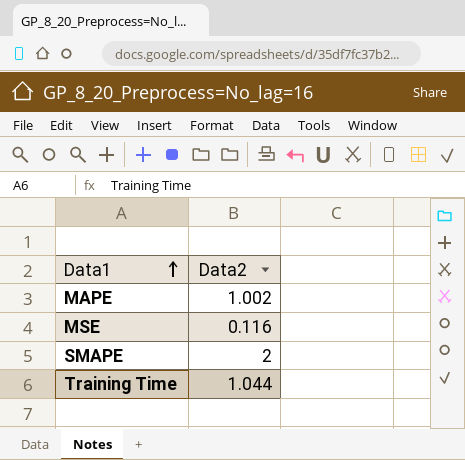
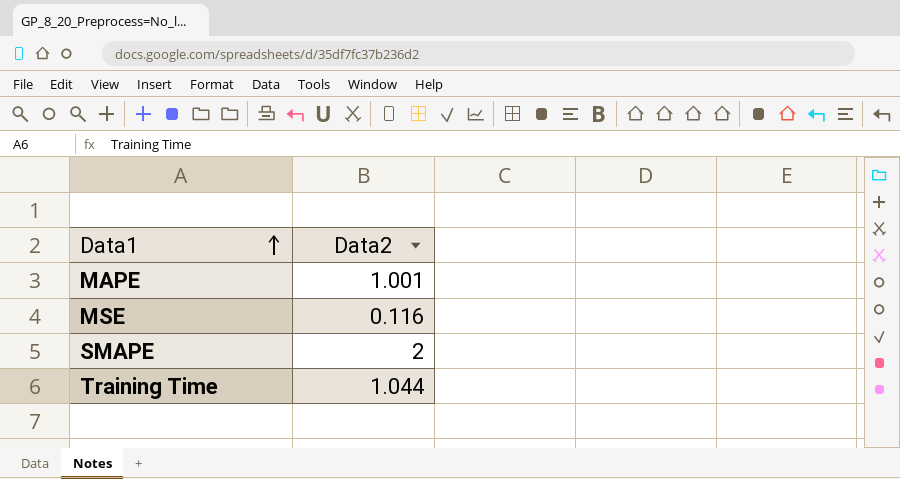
MAPE | Data2: 1.002 -> 1.001

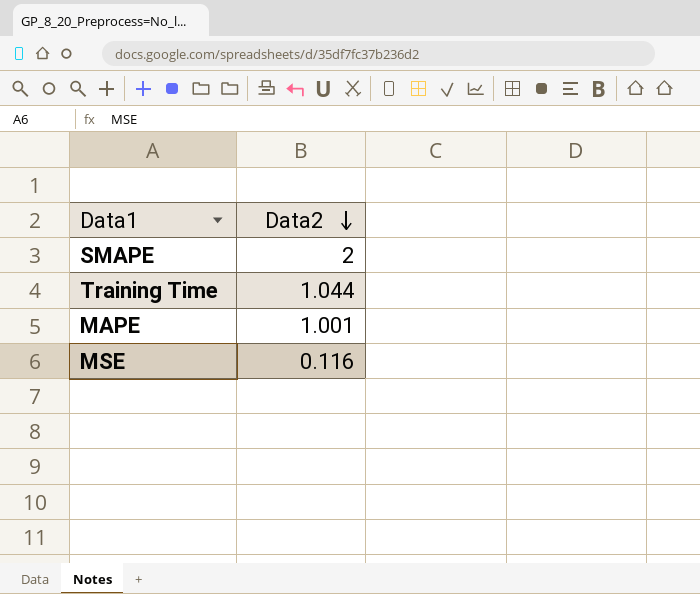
row order: Data1 ascending -> Data2 descending

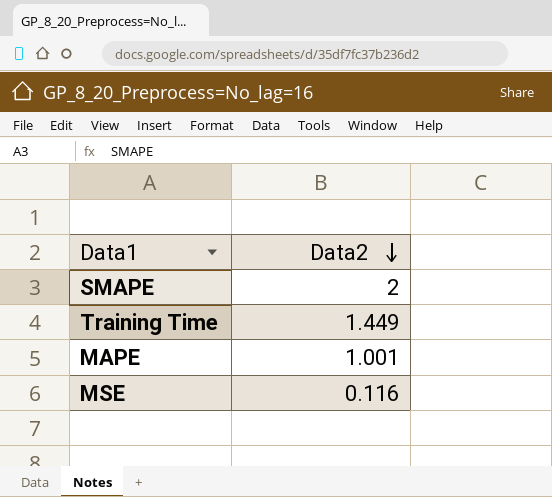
Training Time | Data2: 1.044 -> 1.449

